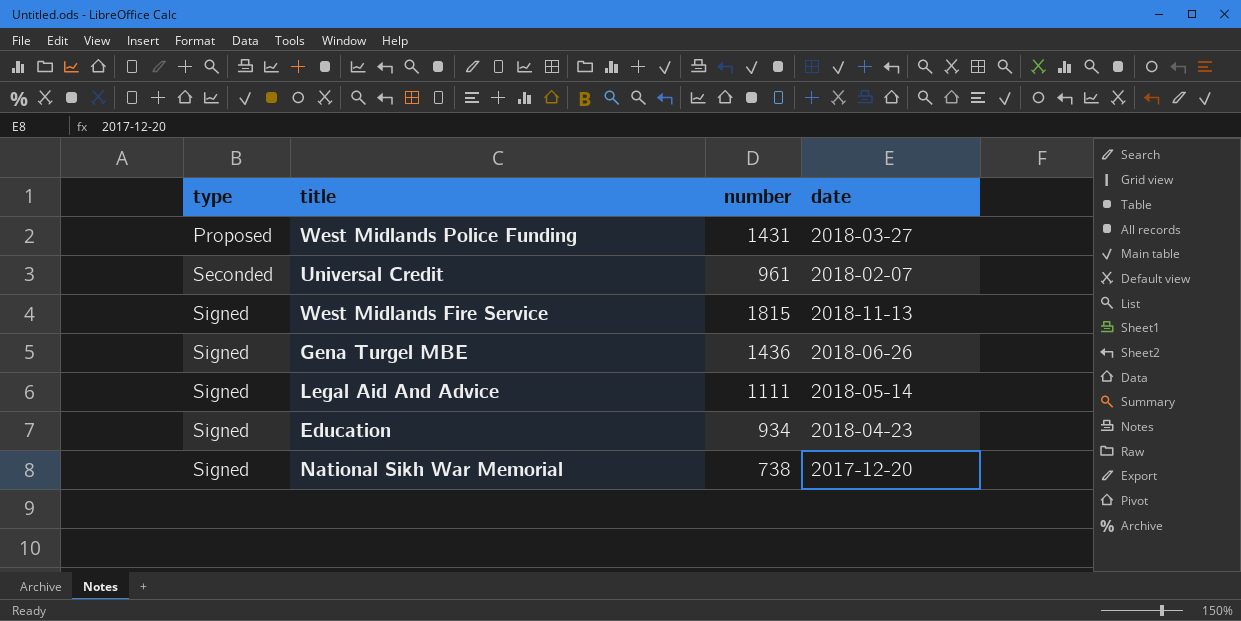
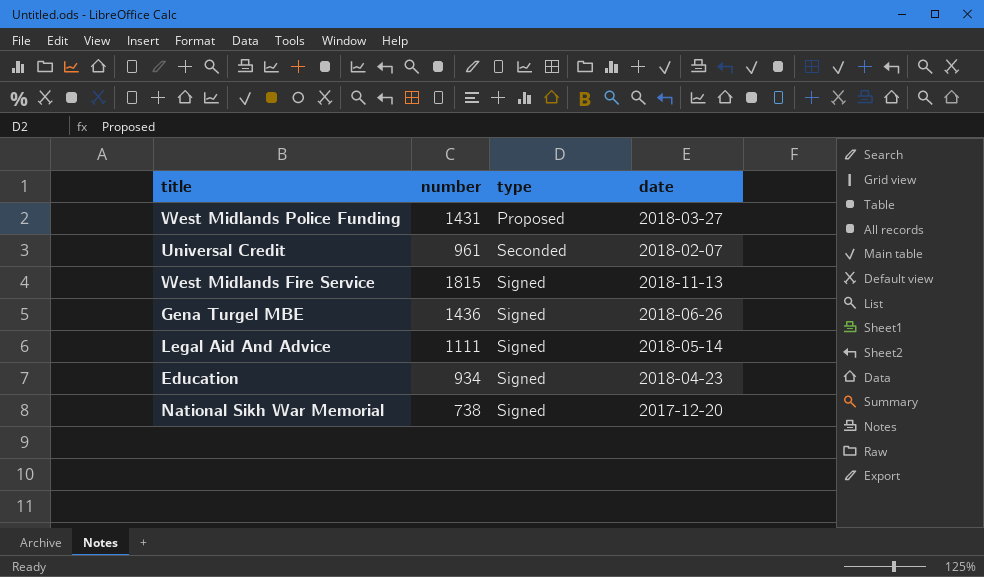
column type | position: 1 -> 3

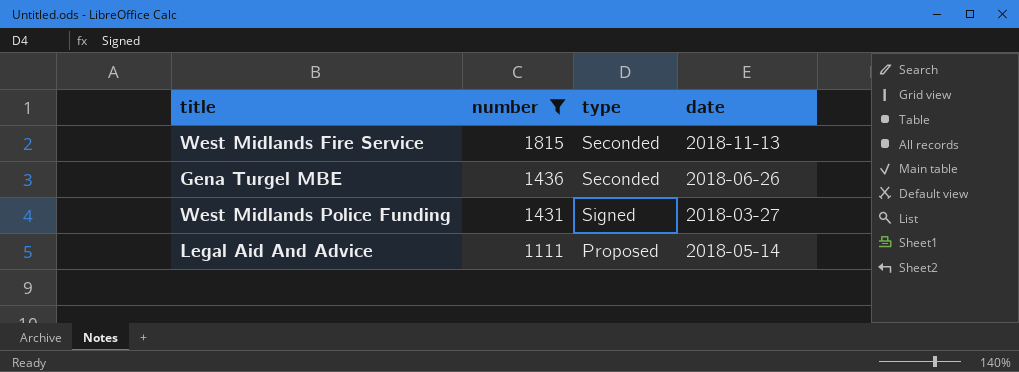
filter: none -> number >= 1111
row order: type ascending -> number descending
West Midlands Fire Service | type: Signed -> Seconded
Gena Turgel MBE | type: Signed -> Seconded
West Midlands Police Funding | type: Proposed -> Signed
Legal Aid And Advice | type: Signed -> Proposed

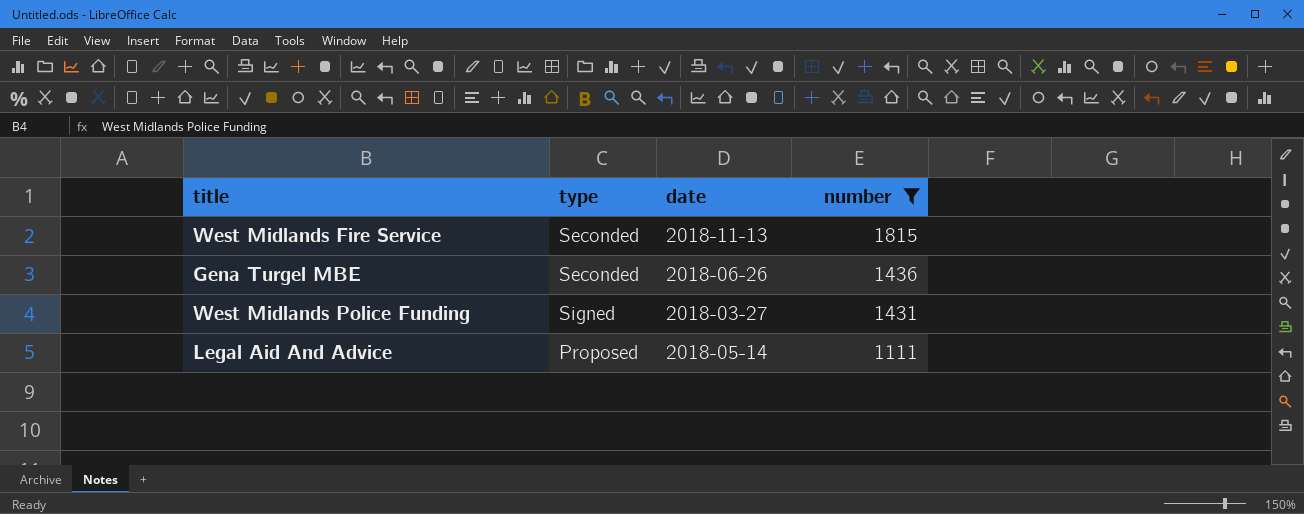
column number | position: 2 -> 4

